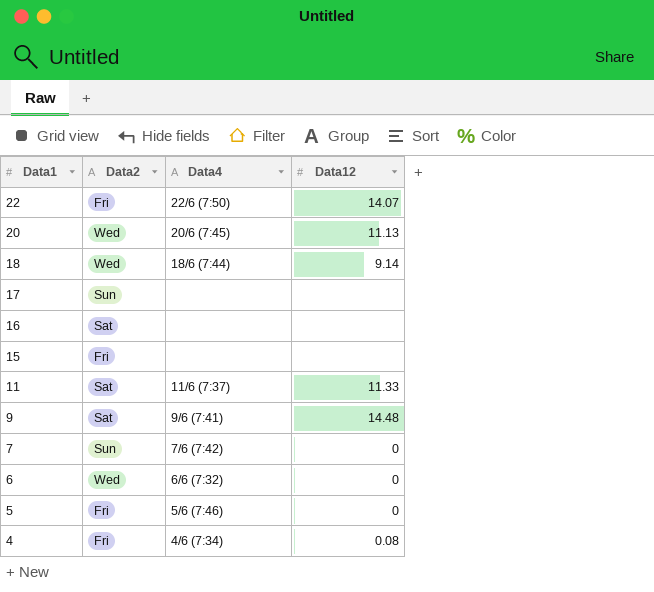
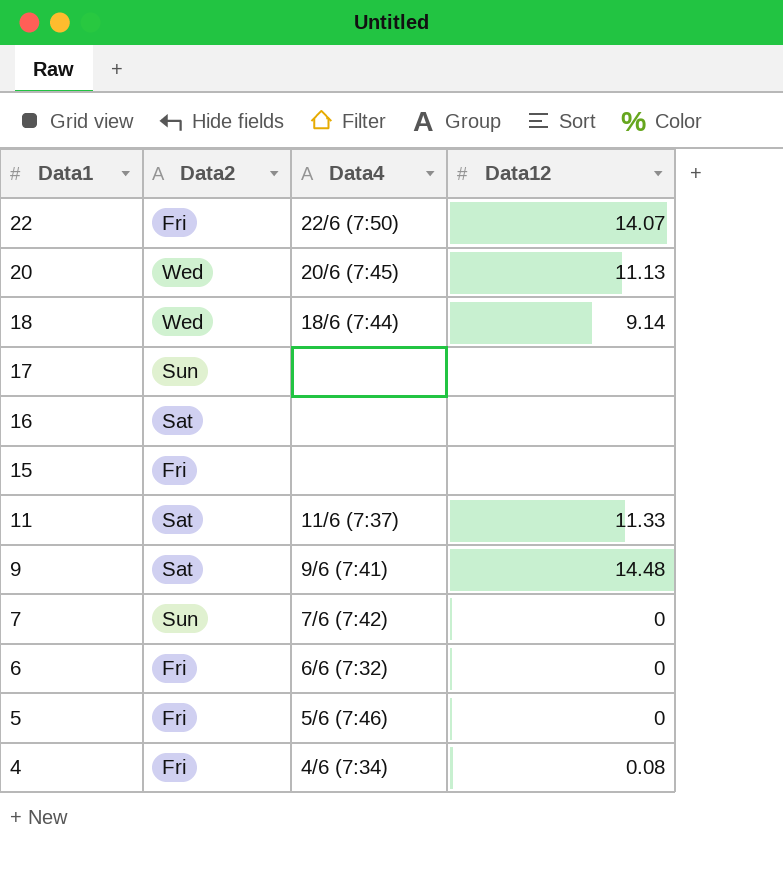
6 | Data2: Wed -> Fri

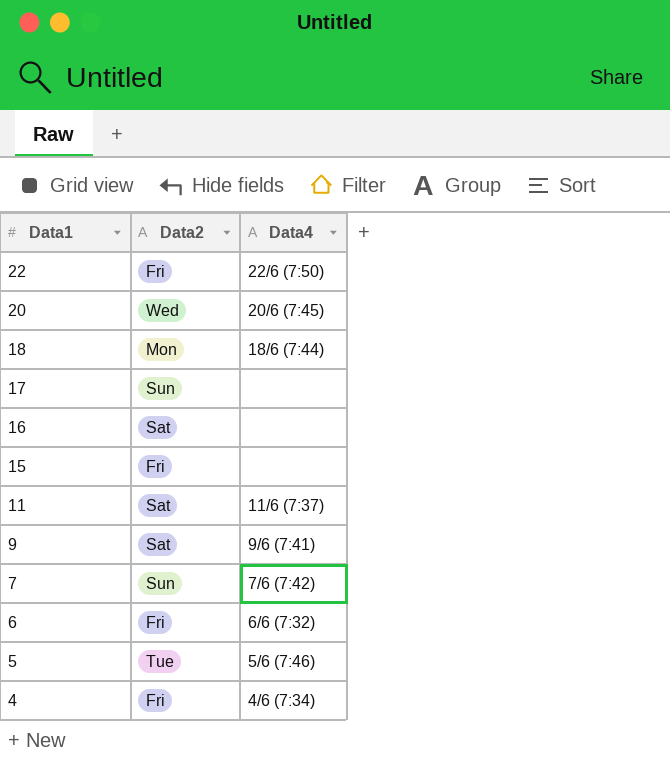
column Data12 | position: 4 -> none
18 | Data2: Wed -> Mon
5 | Data2: Fri -> Tue

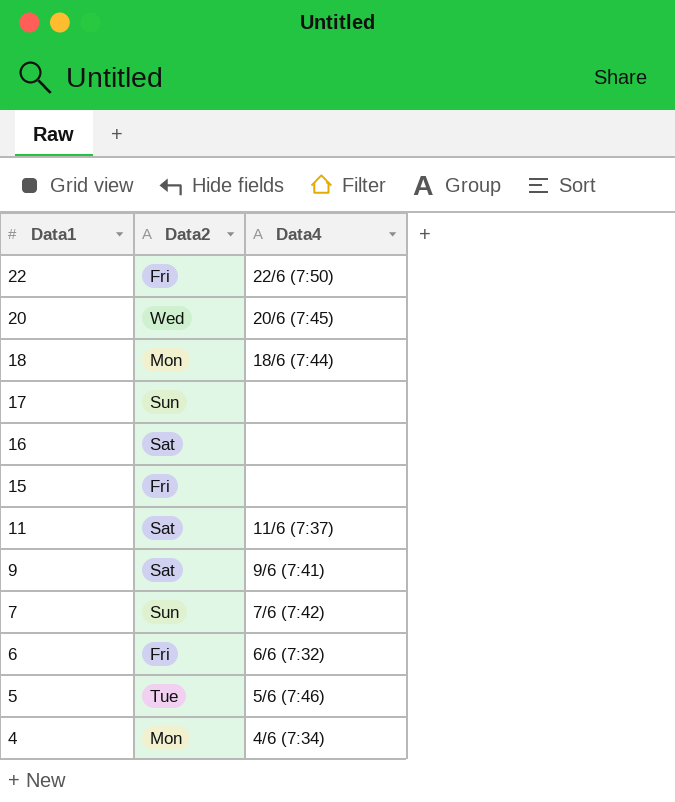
4 | Data2: Fri -> Mon

